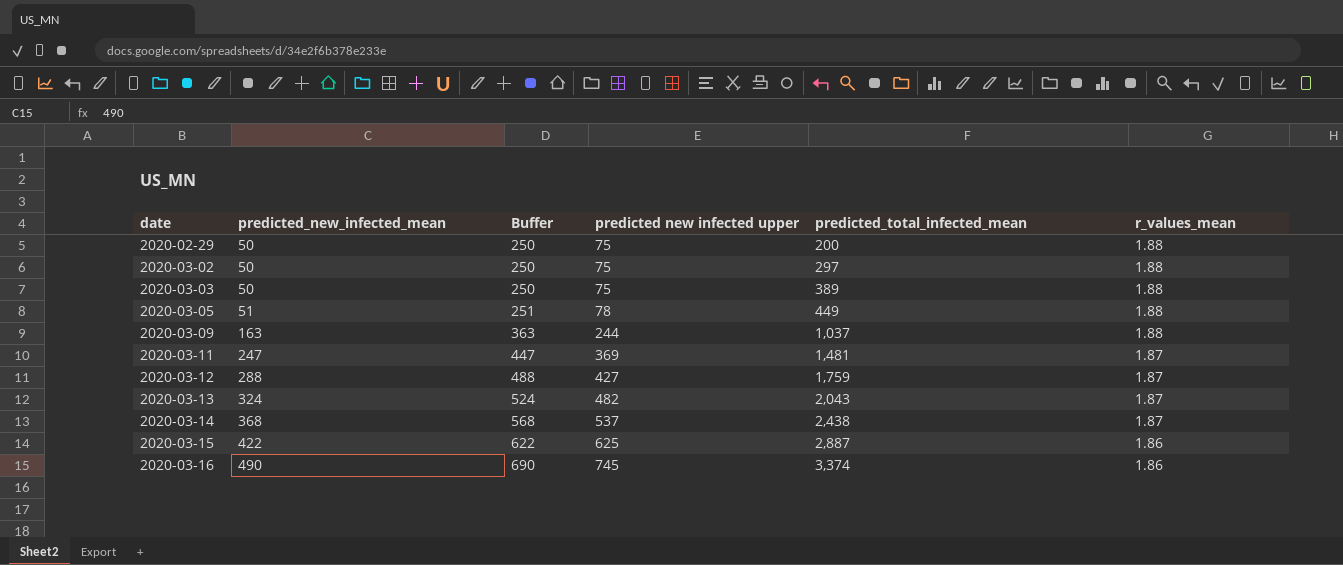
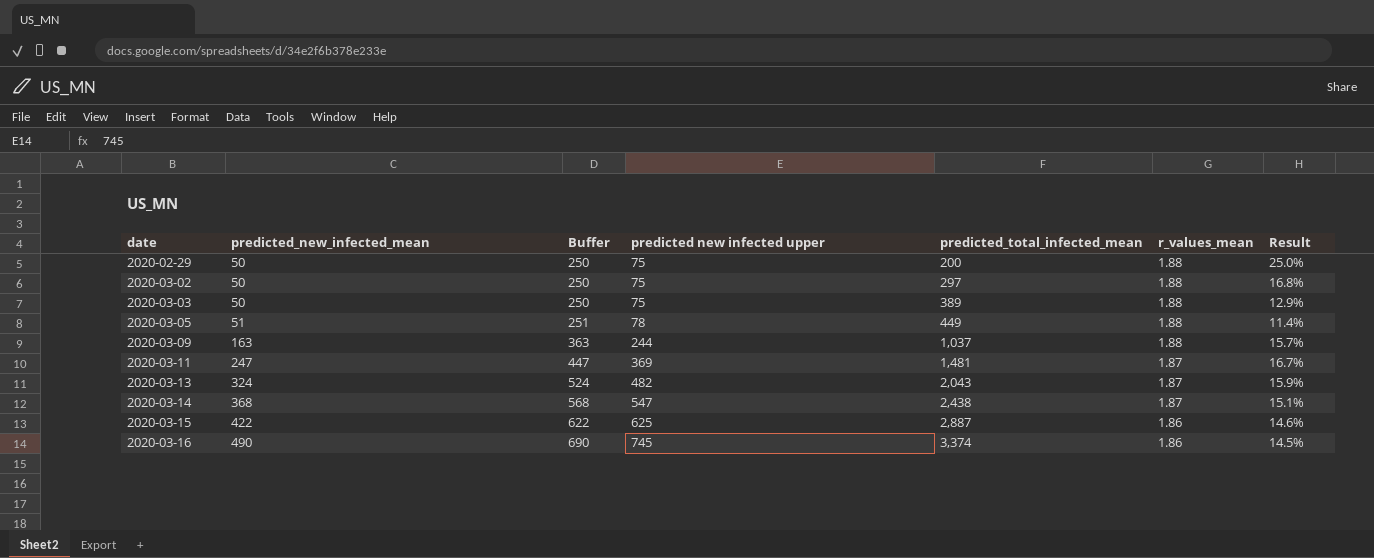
column Result | formula: none -> [predicted_new_infected_mean] / [predicted_total_infected_mean]
row 2020-03-12: 288 | 488 | 427 | 1,759 | 1.87 -> none
2020-03-14 | predicted new infected upper: 537 -> 547

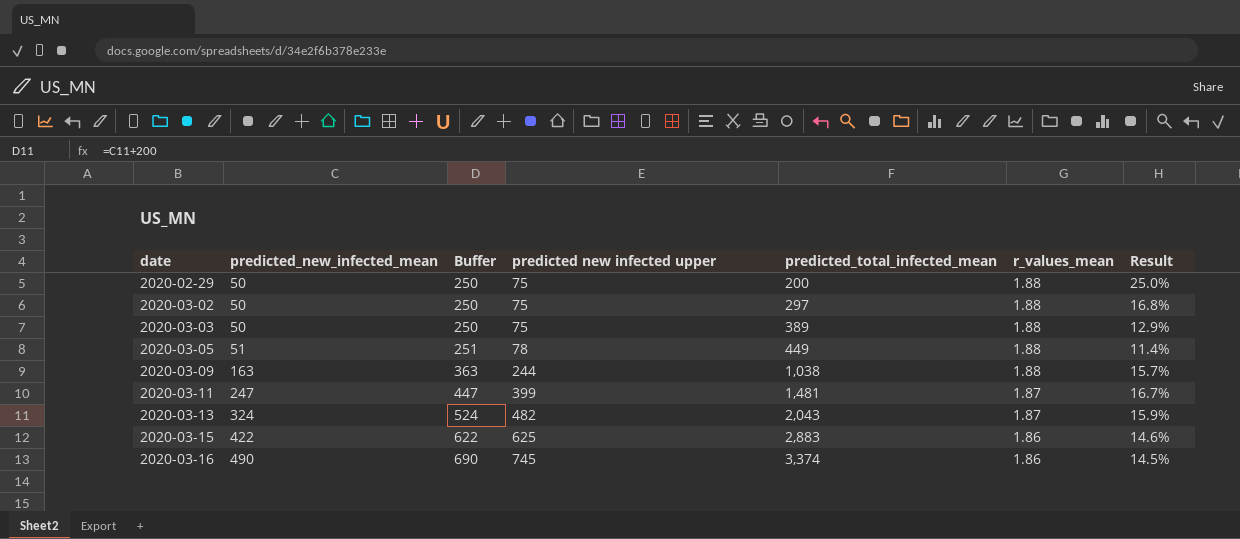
row 2020-03-14: 368 | 568 | 547 | 2,438 | 1.87 | 15.1% -> none
2020-03-09 | predicted_total_infected_mean: 1,037 -> 1,038
2020-03-11 | predicted new infected upper: 369 -> 399
2020-03-15 | predicted_total_infected_mean: 2,887 -> 2,883

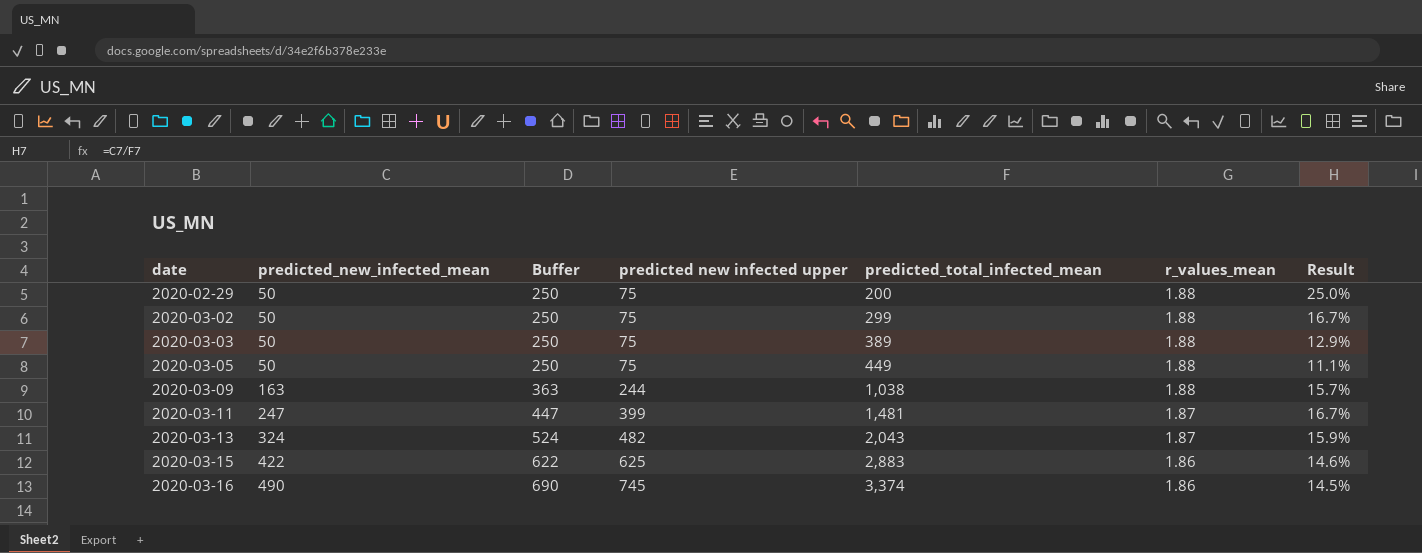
2020-03-02 | predicted_total_infected_mean: 297 -> 299
2020-03-02 | Result: 16.8% -> 16.7%
2020-03-05 | predicted_new_infected_mean: 51 -> 50
2020-03-05 | Buffer: 251 -> 250
2020-03-05 | predicted new infected upper: 78 -> 75
2020-03-05 | Result: 11.4% -> 11.1%

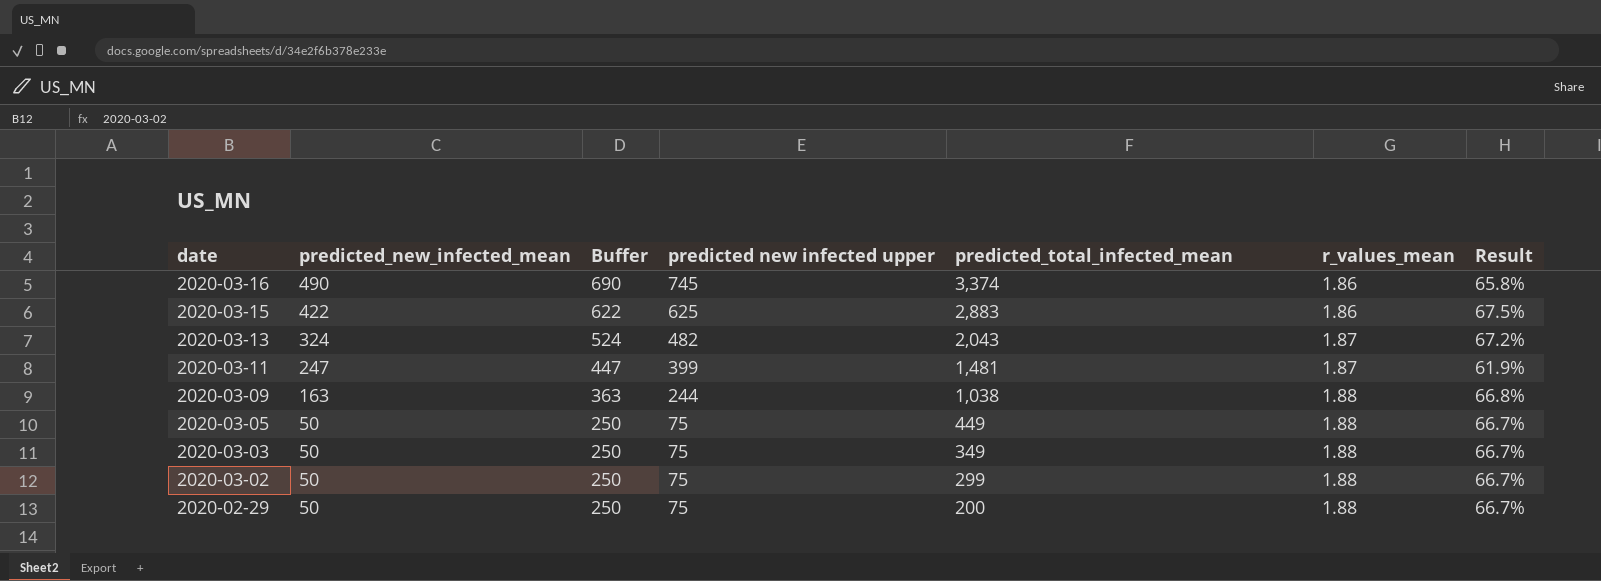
row order: date ascending -> date descending
column Result | formula: [predicted_new_infected_mean] / [predicted_total_infected_mean] -> [predicted_new_infected_mean] / [predicted new infected upper]
2020-03-03 | predicted_total_infected_mean: 389 -> 349

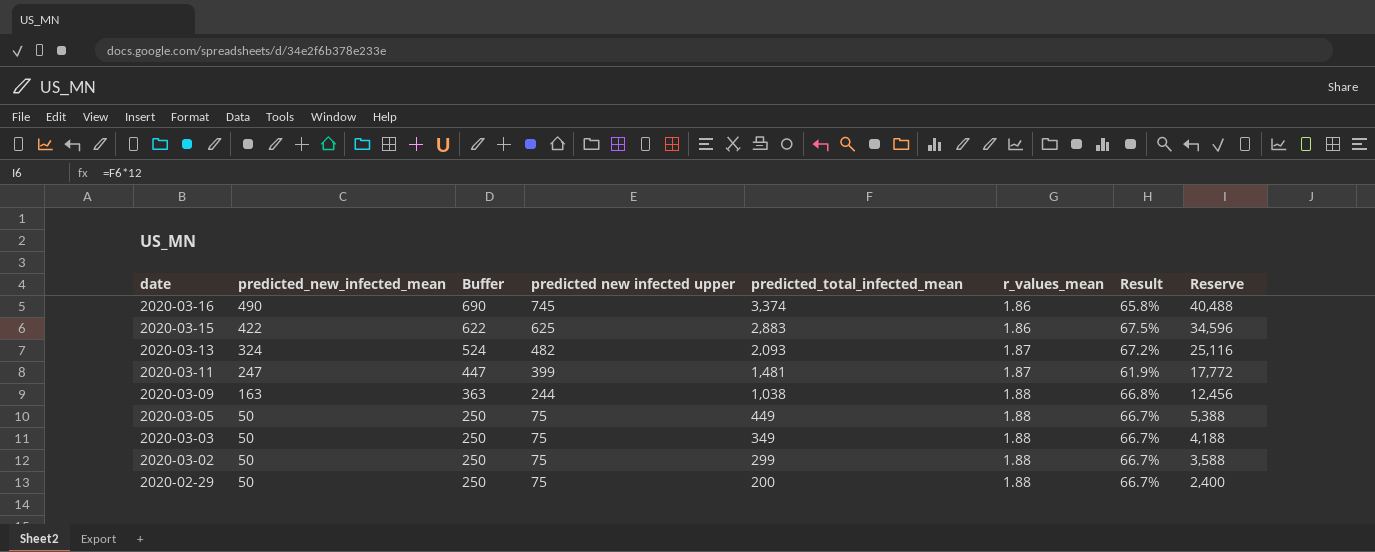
column Reserve | formula: none -> [predicted_total_infected_mean] * 12
2020-03-13 | predicted_total_infected_mean: 2,043 -> 2,093

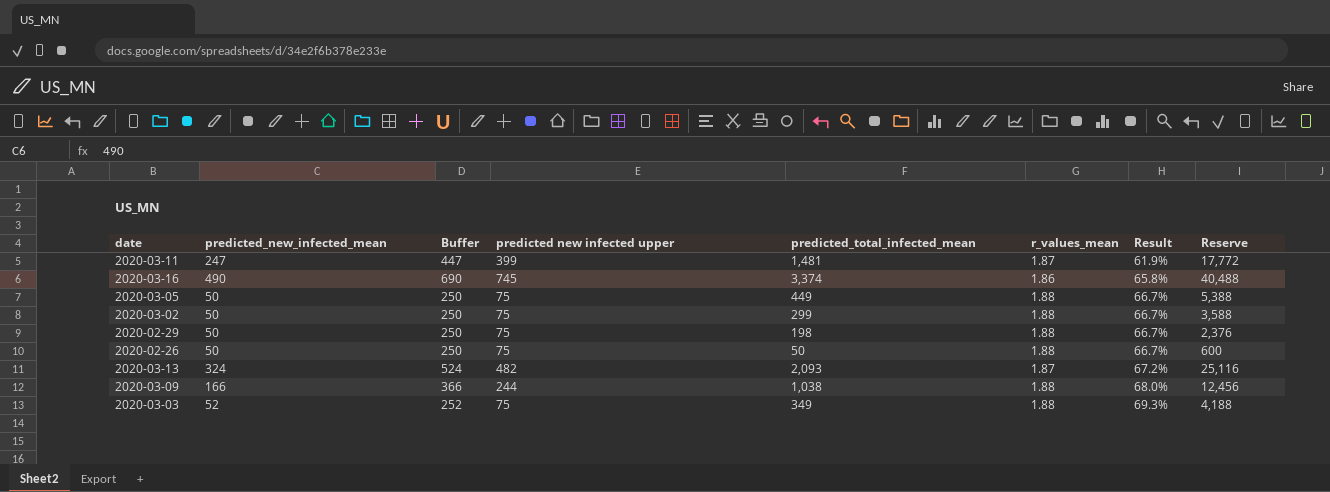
row order: date descending -> Result ascending
row 2020-03-15: 422 | 622 | 625 | 2,883 | 1.86 | 67.5% | 34,596 -> none
2020-02-29 | predicted_total_infected_mean: 200 -> 198
2020-02-29 | Reserve: 2,400 -> 2,376
row 2020-02-26: none -> 50 | 250 | 75 | 50 | 1.88 | 66.7% | 600
2020-03-09 | predicted_new_infected_mean: 163 -> 166
2020-03-09 | Buffer: 363 -> 366
2020-03-09 | Result: 66.8% -> 68.0%
2020-03-03 | predicted_new_infected_mean: 50 -> 52
2020-03-03 | Buffer: 250 -> 252
2020-03-03 | Result: 66.7% -> 69.3%

